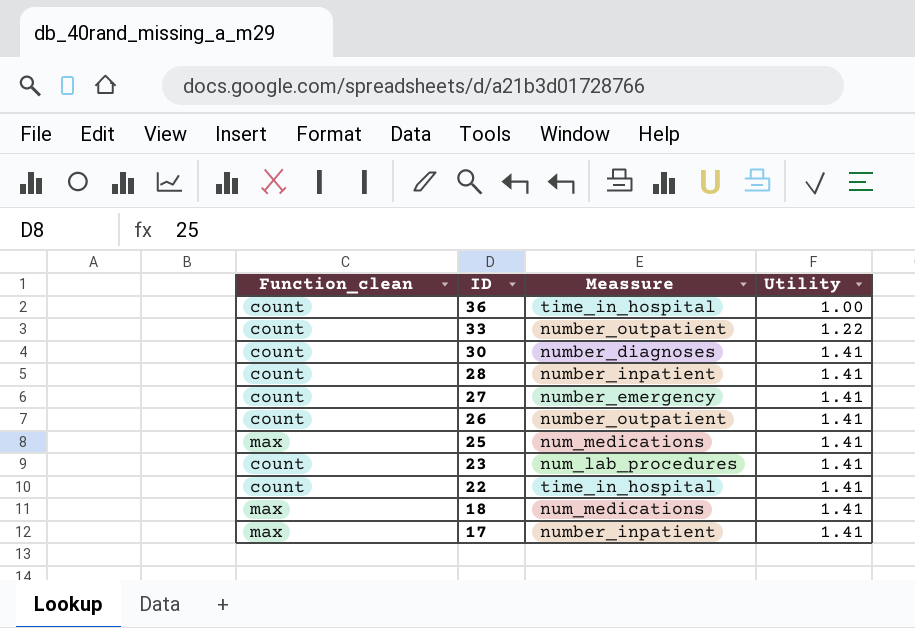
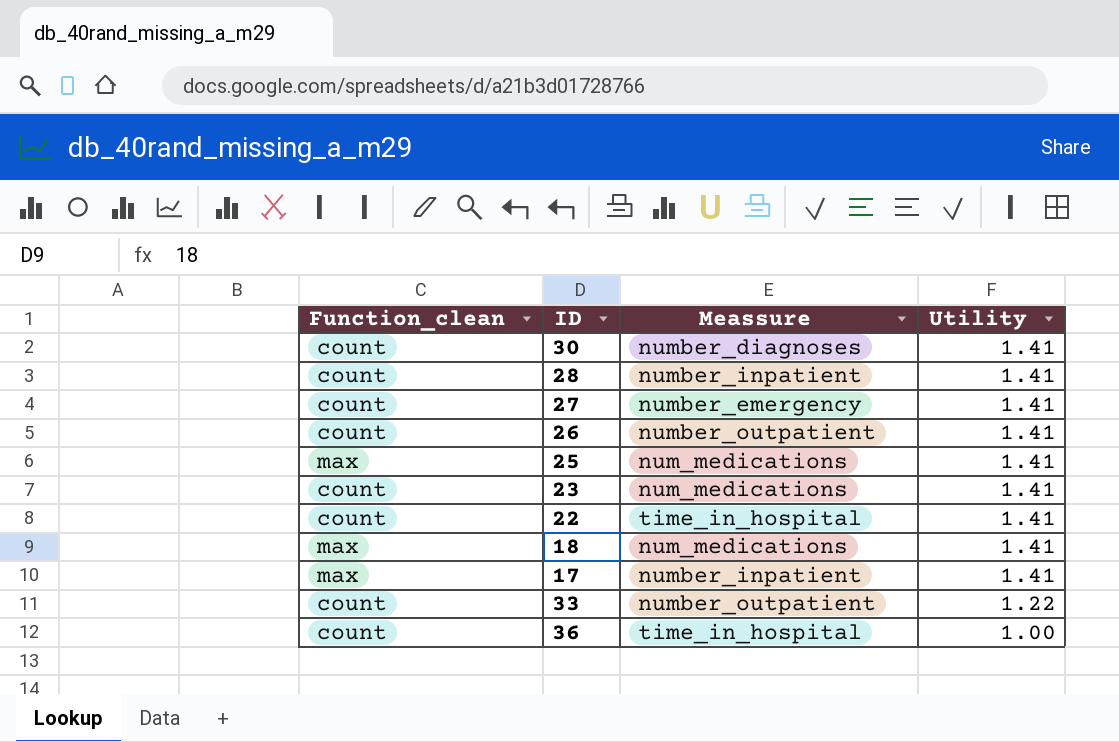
row order: ID descending -> Utility descending
23 | Meassure: num_lab_procedures -> num_medications

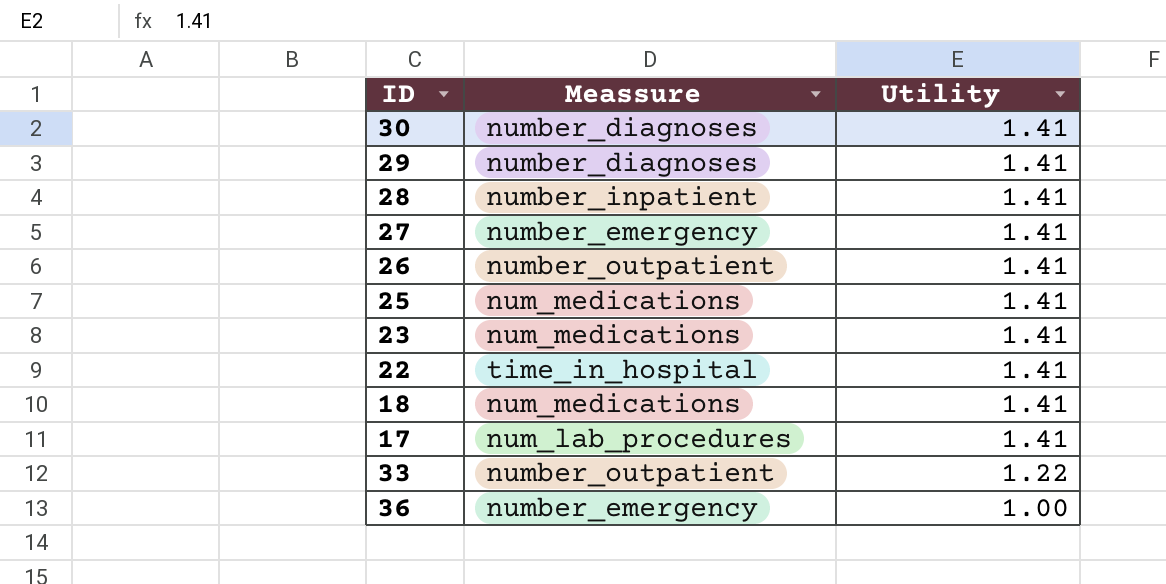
column Function_clean | position: 1 -> none
row 29: none -> number_diagnoses | 1.41
17 | Meassure: number_inpatient -> num_lab_procedures
36 | Meassure: time_in_hospital -> number_emergency

